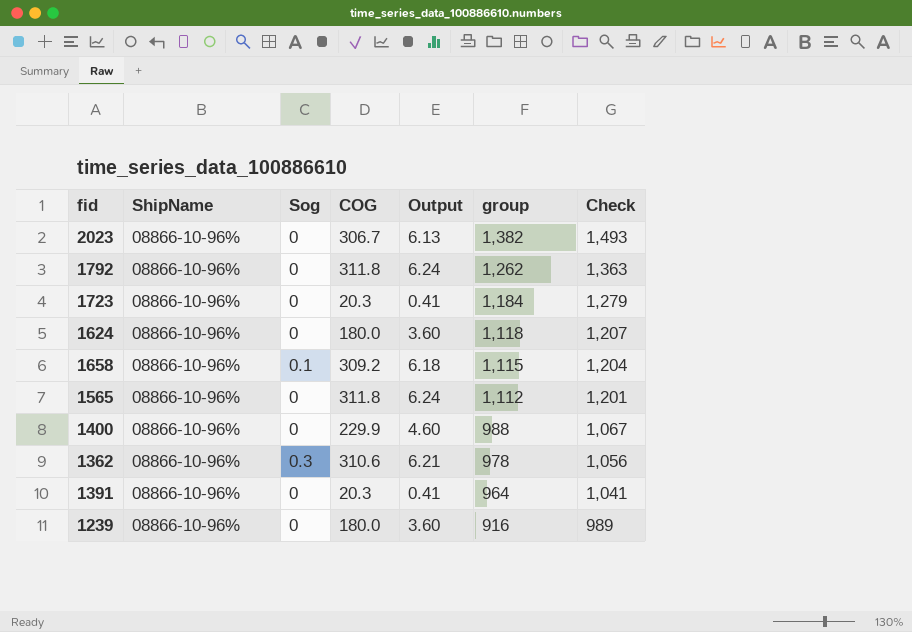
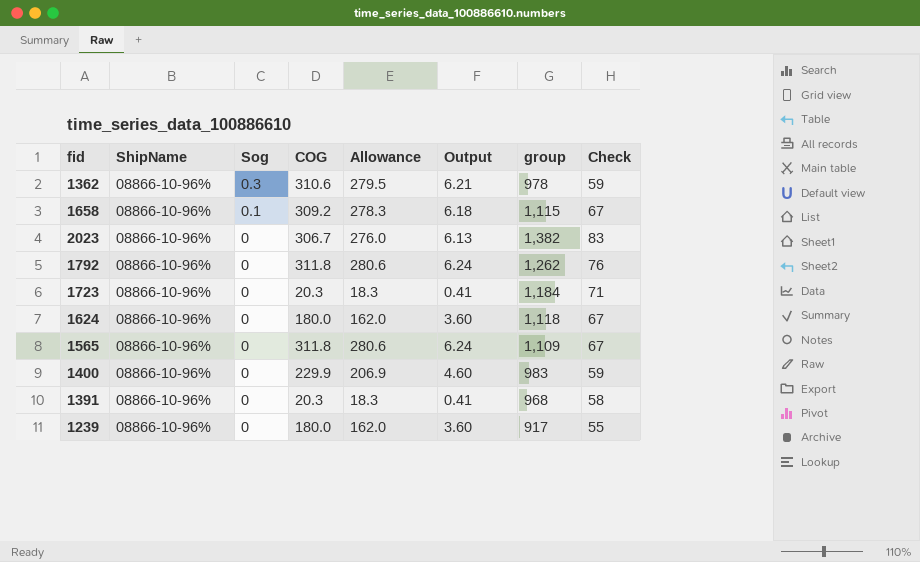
row order: group descending -> Sog descending
column Allowance | formula: none -> [COG] * 0.9
column Check | formula: [group] * 1.08 -> [group] * 0.06
1565 | group: 1,112 -> 1,109
1400 | group: 988 -> 983
1391 | group: 964 -> 968
1239 | group: 916 -> 917

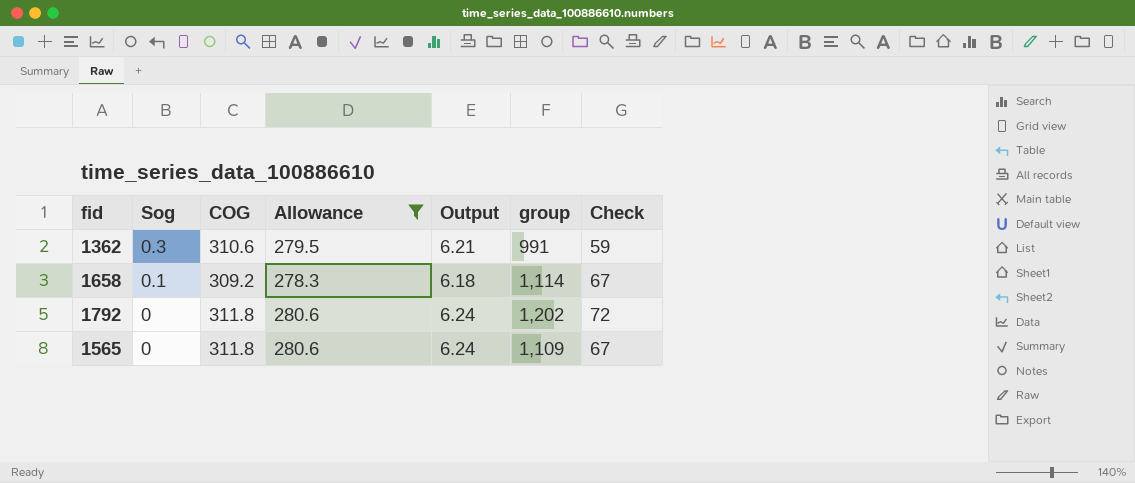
filter: none -> Allowance >= 278.3
column ShipName | position: 2 -> none
1362 | group: 978 -> 991
1658 | group: 1,115 -> 1,114
1792 | group: 1,262 -> 1,202
1792 | Check: 76 -> 72

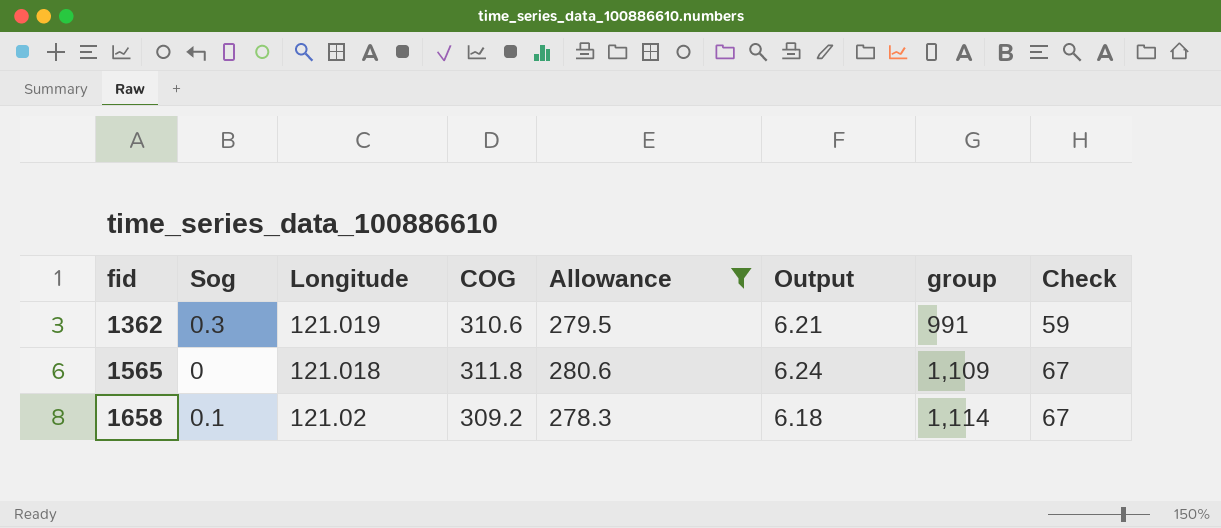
row order: Sog descending -> fid ascending
column Longitude | position: none -> 3
row 1792: 0 | 311.8 | 280.6 | 6.24 | 1,202 | 72 -> none

